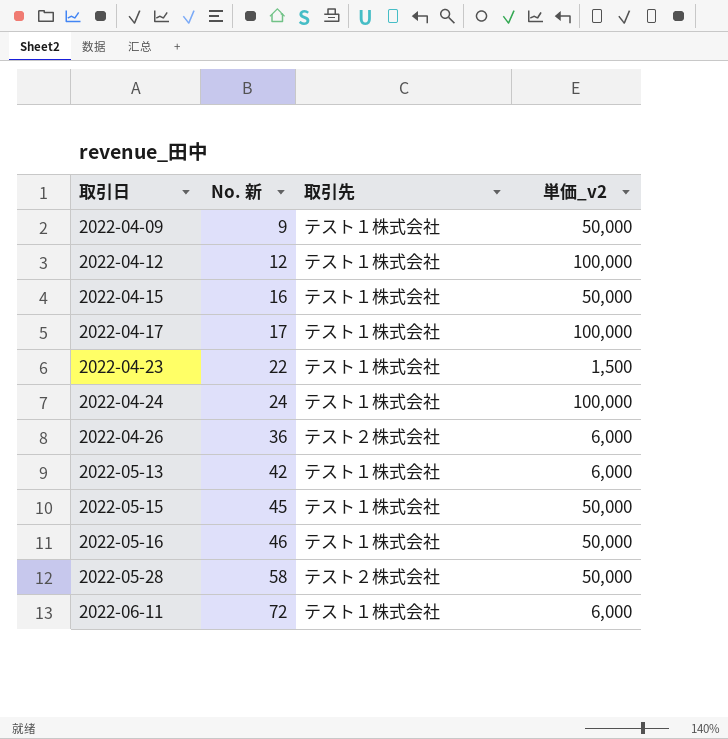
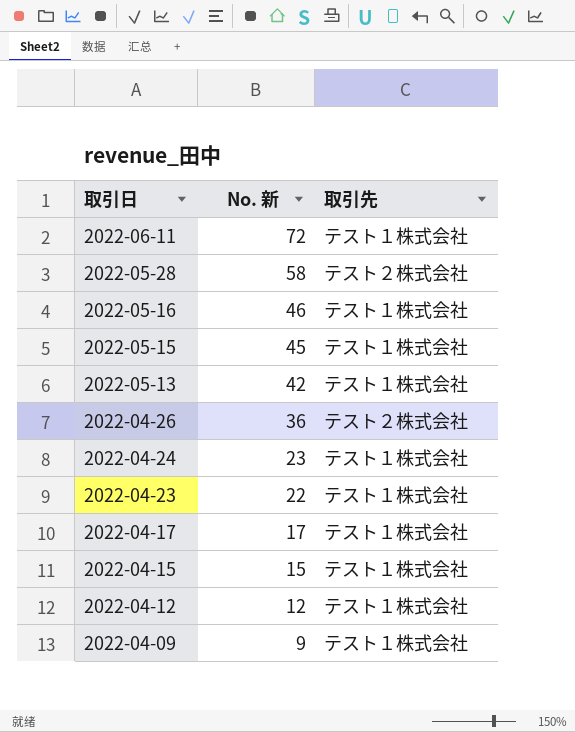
row order: 取引日 ascending -> 取引日 descending
column 単価_v2 | position: 4 -> none
2022-04-24 | No. 新: 24 -> 23
2022-04-15 | No. 新: 16 -> 15

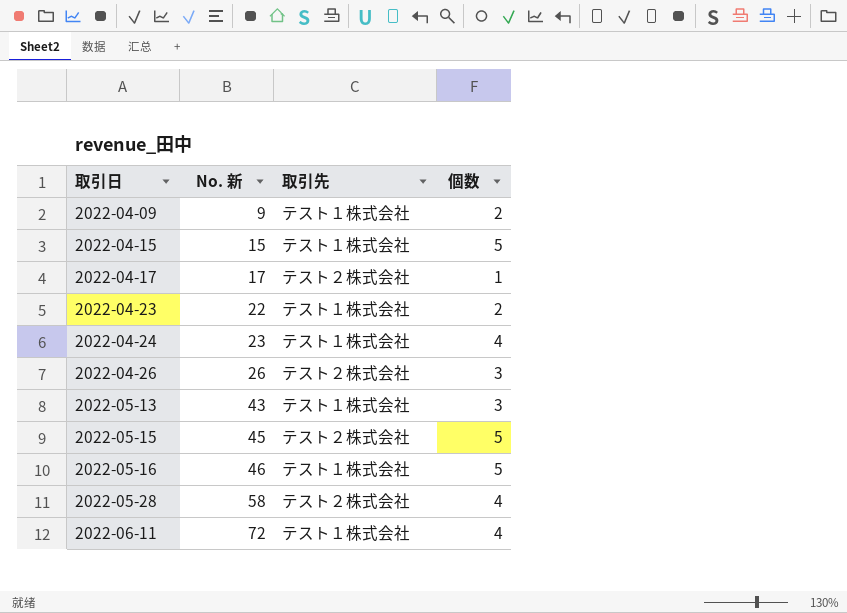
row order: 取引日 descending -> 取引日 ascending
column 個数 | position: none -> 4
row 2022-04-12: 12 | テスト１株式会社 -> none
2022-04-17 | 取引先: テスト１株式会社 -> テスト２株式会社
2022-04-26 | No. 新: 36 -> 26
2022-05-13 | No. 新: 42 -> 43
2022-05-15 | 取引先: テスト１株式会社 -> テスト２株式会社

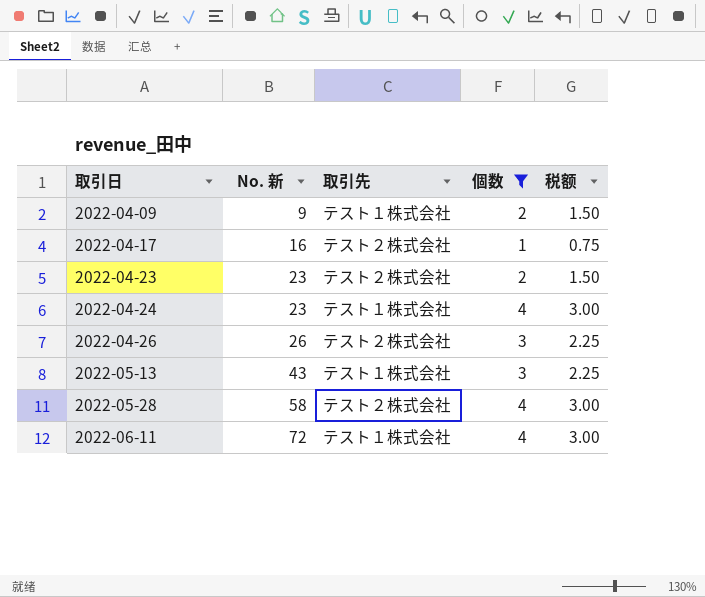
filter: none -> 個数 != 5
column 税额 | formula: none -> [個数] * 0.75
2022-04-17 | No. 新: 17 -> 16
2022-04-23 | No. 新: 22 -> 23
2022-04-23 | 取引先: テスト１株式会社 -> テスト２株式会社

